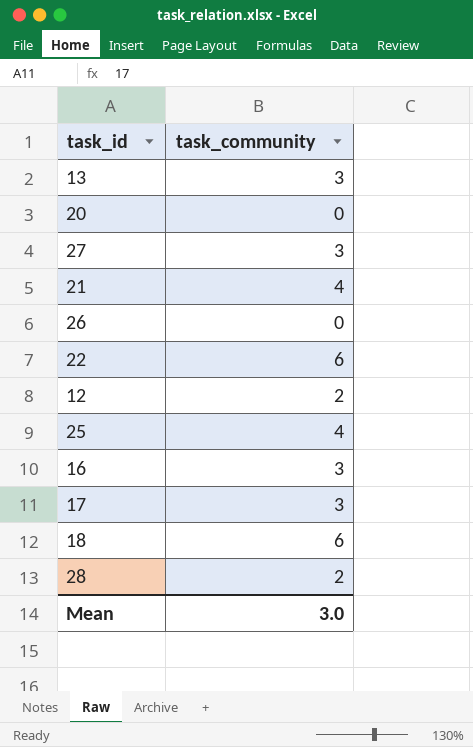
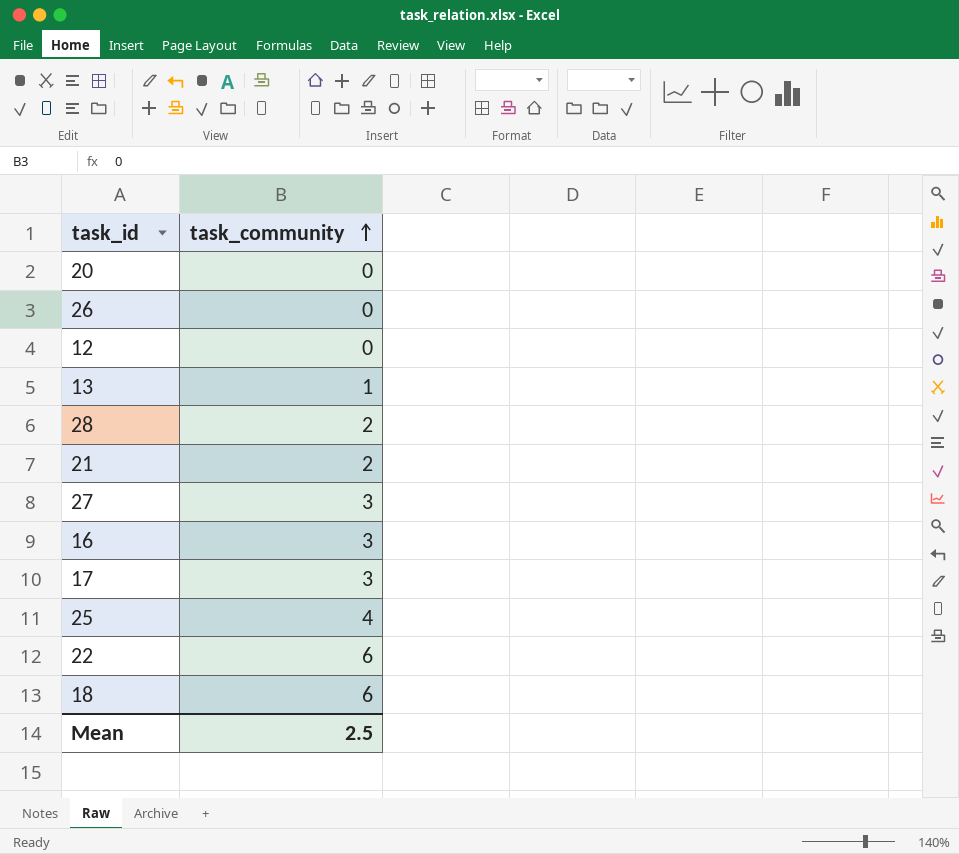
row order: none -> task_community ascending
12 | task_community: 2 -> 0
13 | task_community: 3 -> 1
21 | task_community: 4 -> 2
Mean | task_community: 3.0 -> 2.5

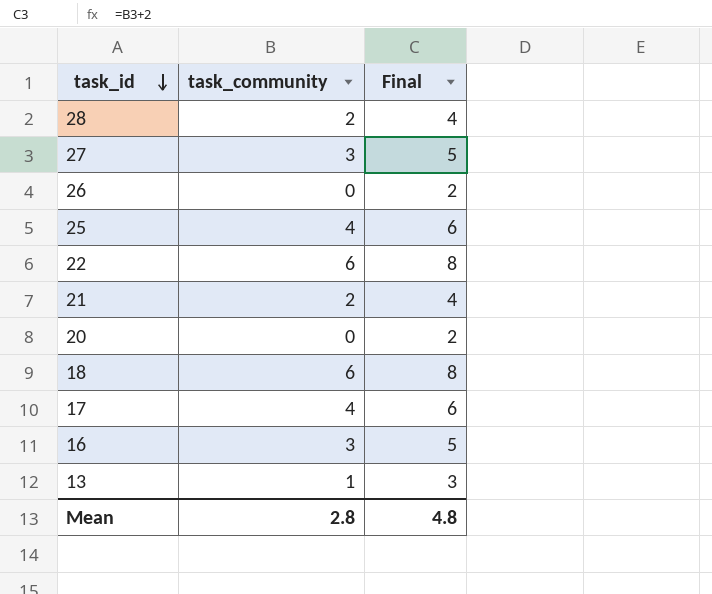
row order: task_community ascending -> task_id descending
column Final | formula: none -> [task_community] + 2
row 12: 0 -> none
17 | task_community: 3 -> 4
Mean | task_community: 2.5 -> 2.8

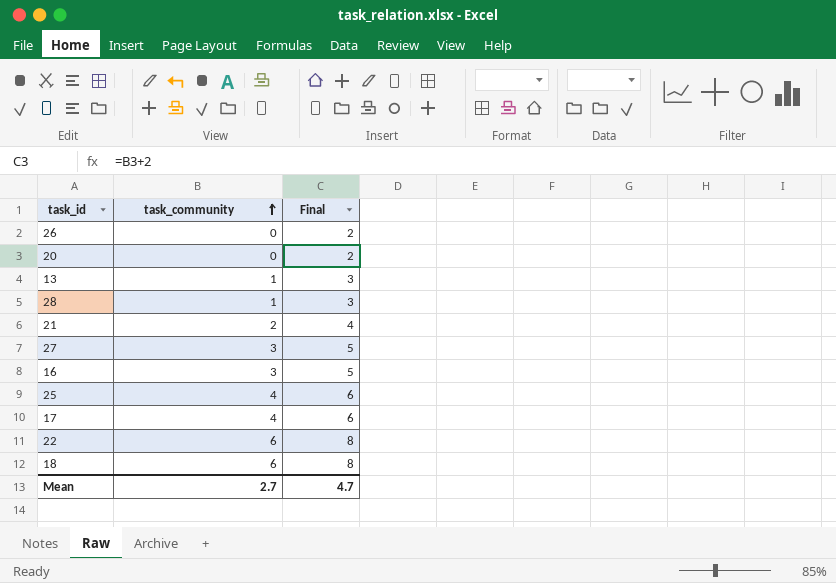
row order: task_id descending -> task_community ascending
28 | task_community: 2 -> 1
28 | Final: 4 -> 3
Mean | task_community: 2.8 -> 2.7
Mean | Final: 4.8 -> 4.7

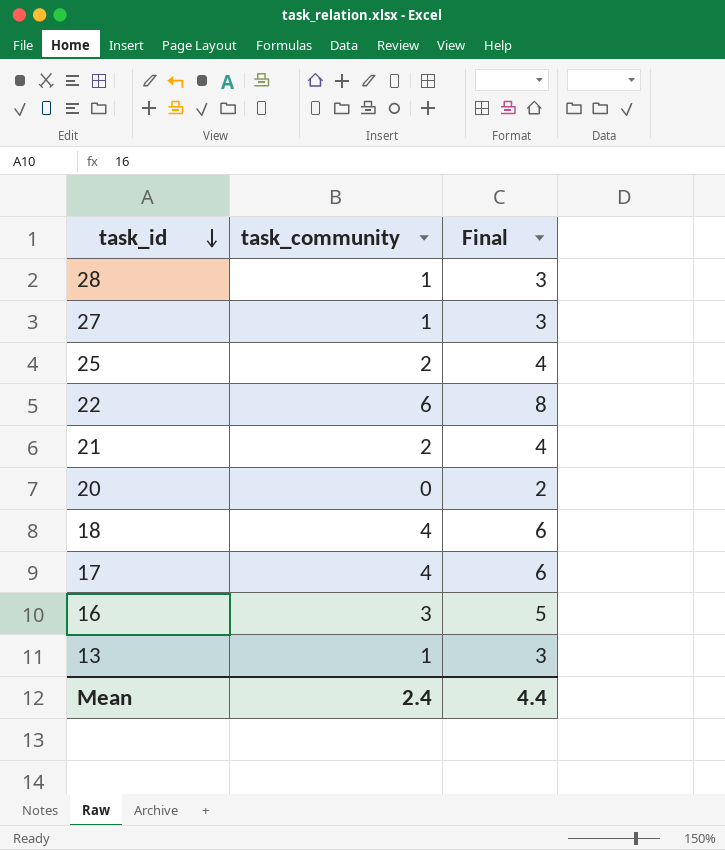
row order: task_community ascending -> task_id descending
row 26: 0 | 2 -> none
27 | task_community: 3 -> 1
27 | Final: 5 -> 3
25 | task_community: 4 -> 2
25 | Final: 6 -> 4
18 | task_community: 6 -> 4
18 | Final: 8 -> 6
Mean | task_community: 2.7 -> 2.4
Mean | Final: 4.7 -> 4.4

